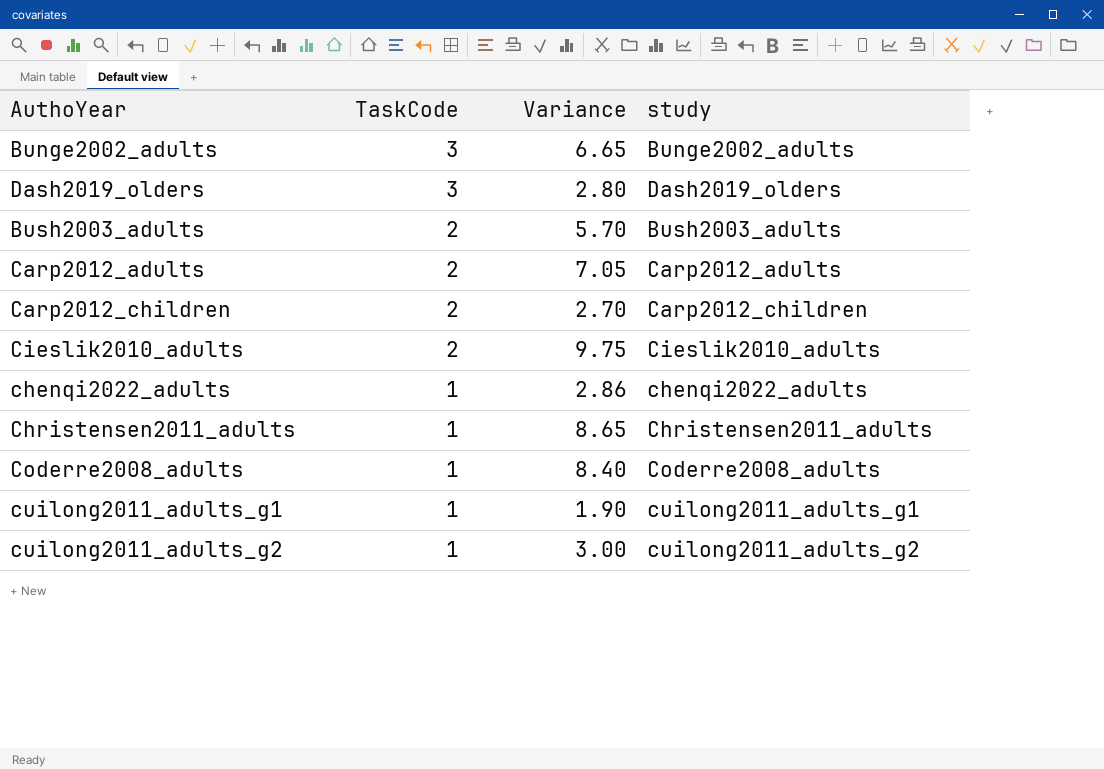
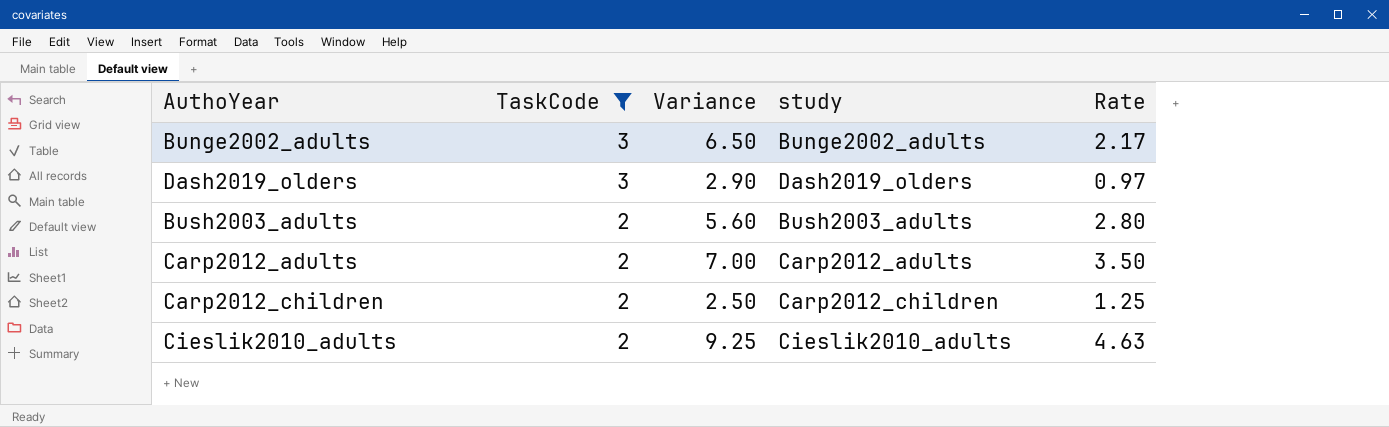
filter: none -> TaskCode != 1
column Rate | formula: none -> [Variance] / [TaskCode]
Bunge2002_adults | Variance: 6.65 -> 6.50
Dash2019_olders | Variance: 2.80 -> 2.90
Bush2003_adults | Variance: 5.70 -> 5.60
Carp2012_adults | Variance: 7.05 -> 7.00
Carp2012_children | Variance: 2.70 -> 2.50
Cieslik2010_adults | Variance: 9.75 -> 9.25

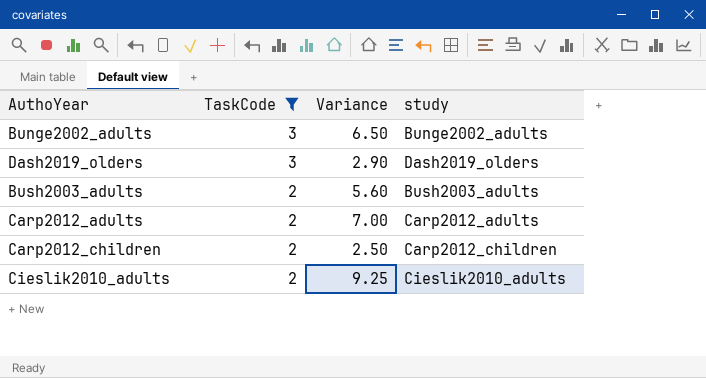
column Rate | formula: [Variance] / [TaskCode] -> none

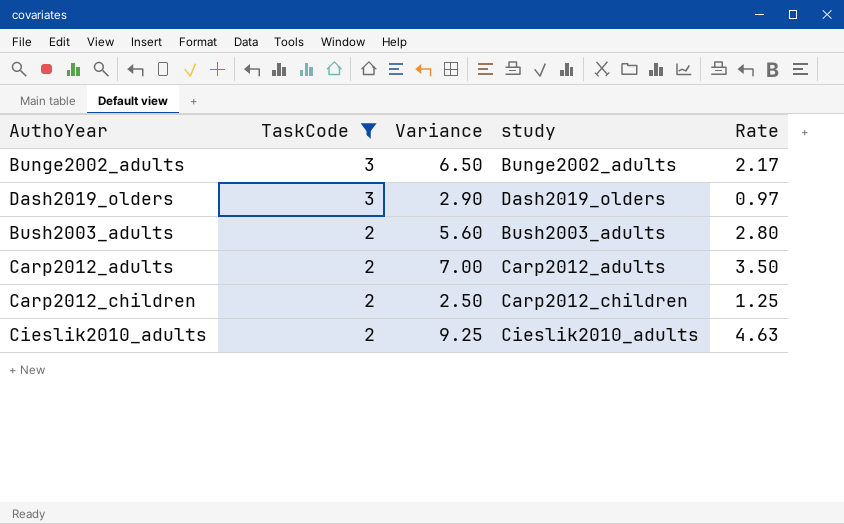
column Rate | formula: none -> [Variance] / [TaskCode]

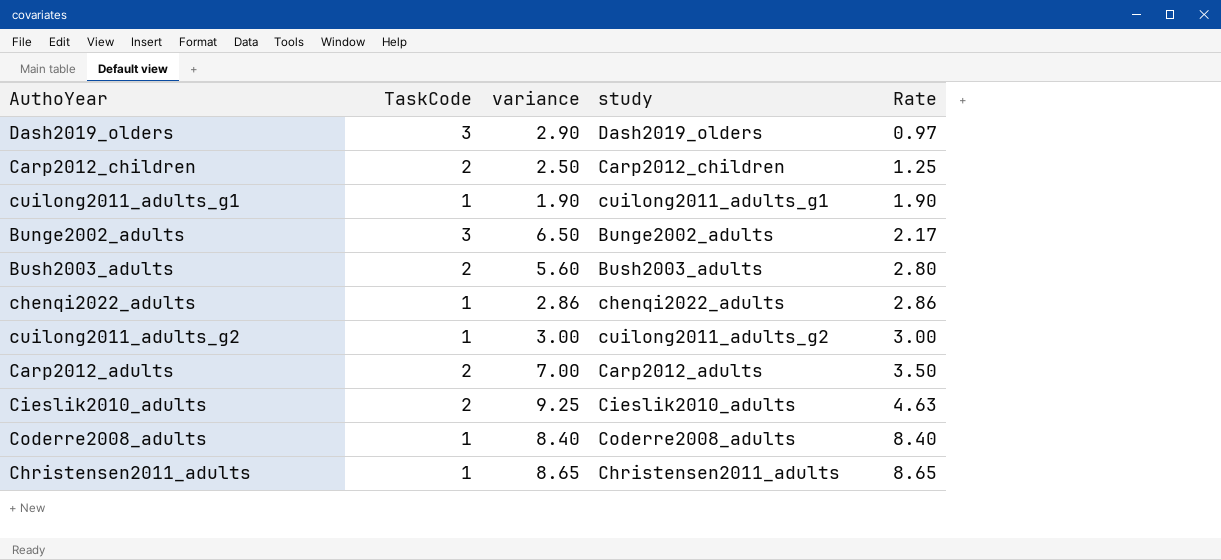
filter: TaskCode != 1 -> none
row order: TaskCode descending -> Rate ascending
column name: Variance -> variance

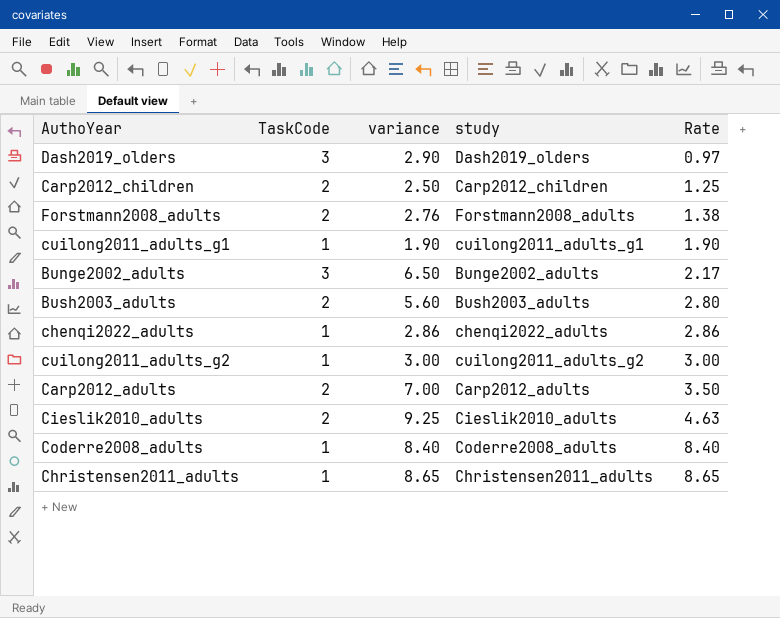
row Forstmann2008_adults: none -> 2 | 2.76 | Forstmann2008_adults | 1.38

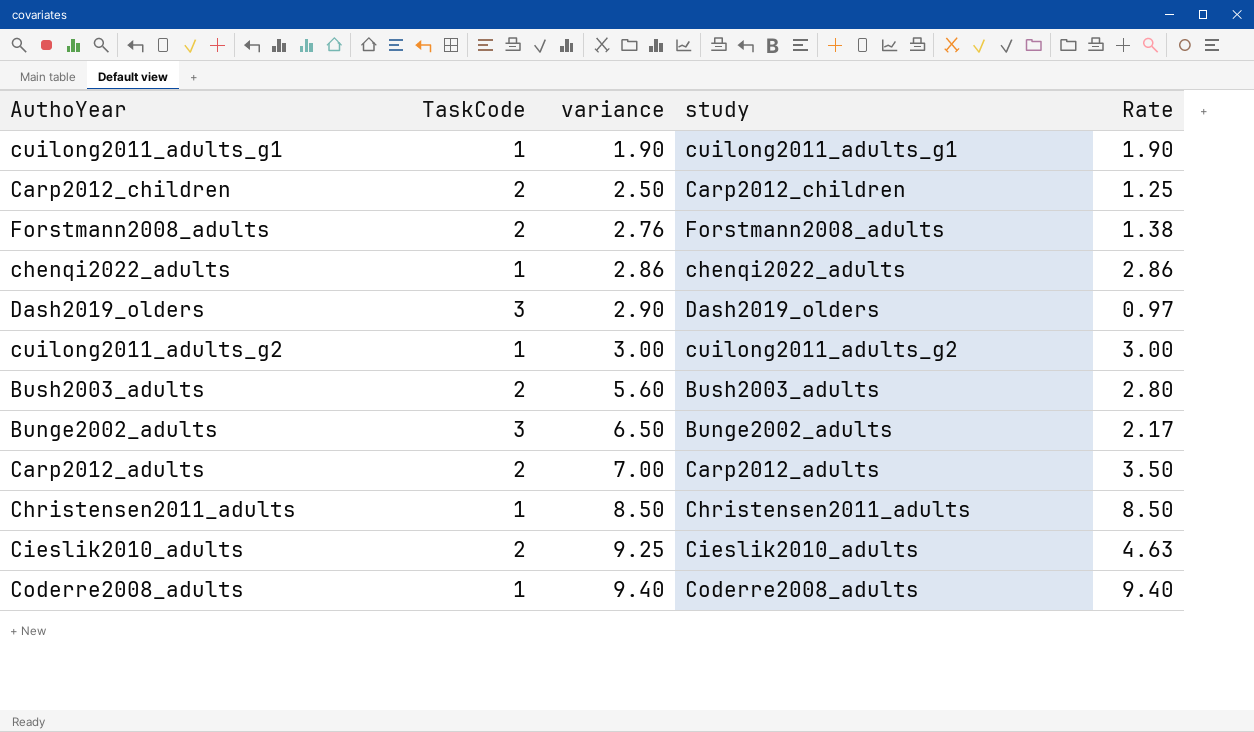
row order: Rate ascending -> variance ascending
Christensen2011_adults | variance: 8.65 -> 8.50
Christensen2011_adults | Rate: 8.65 -> 8.50
Coderre2008_adults | variance: 8.40 -> 9.40
Coderre2008_adults | Rate: 8.40 -> 9.40

